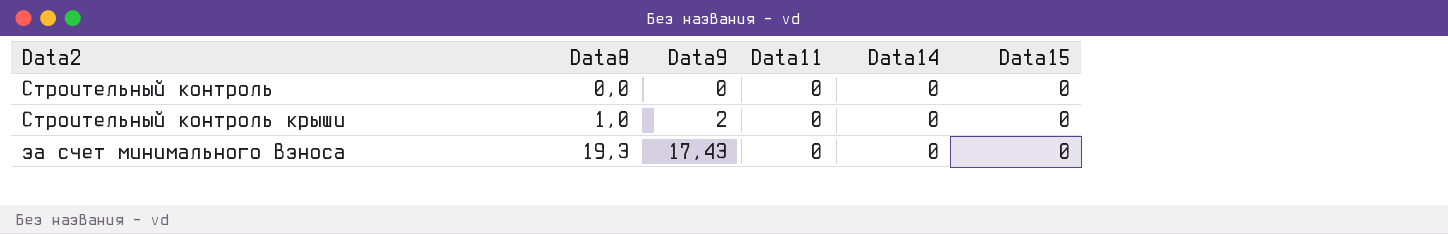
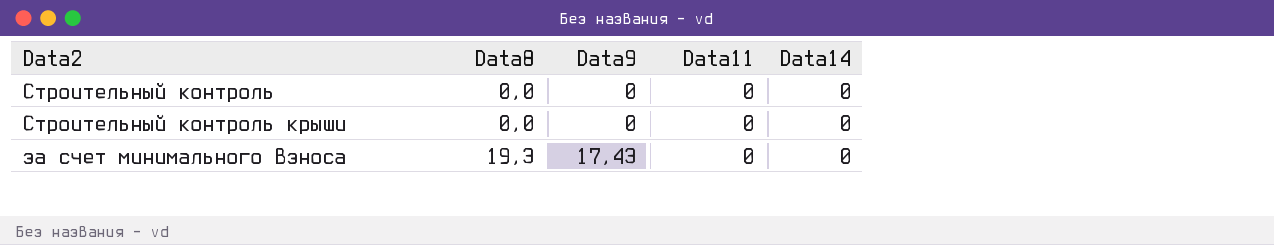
column Data15 | position: 6 -> none
Строительный контроль крыши | Data8: 1,0 -> 0,0
Строительный контроль крыши | Data9: 2 -> 0

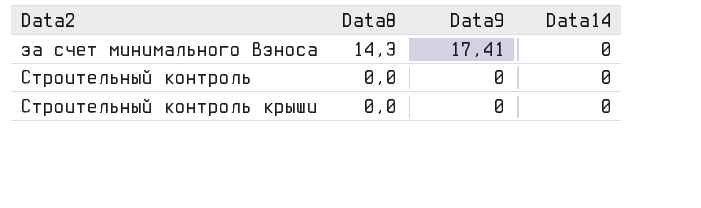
row order: Data8 ascending -> Data2 ascending
column Data11 | position: 4 -> none
за счет минимального взноса | Data8: 19,3 -> 14,3
за счет минимального взноса | Data9: 17,43 -> 17,41

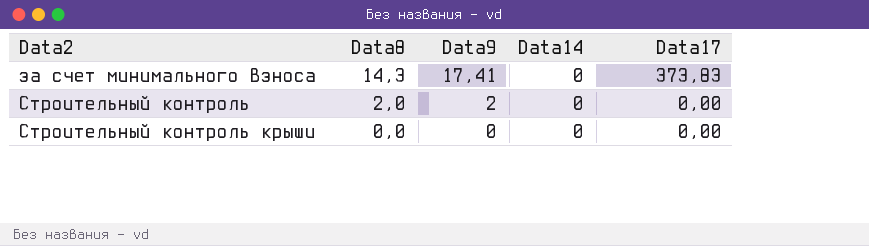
column Data17 | position: none -> 5
Строительный контроль | Data8: 0,0 -> 2,0
Строительный контроль | Data9: 0 -> 2

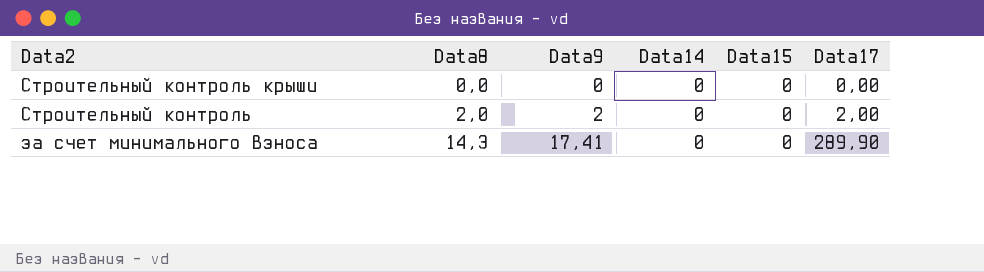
row order: Data2 ascending -> Data2 descending
column Data15 | position: none -> 5
Строительный контроль | Data17: 0,00 -> 2,00
за счет минимального взноса | Data17: 373,83 -> 289,90

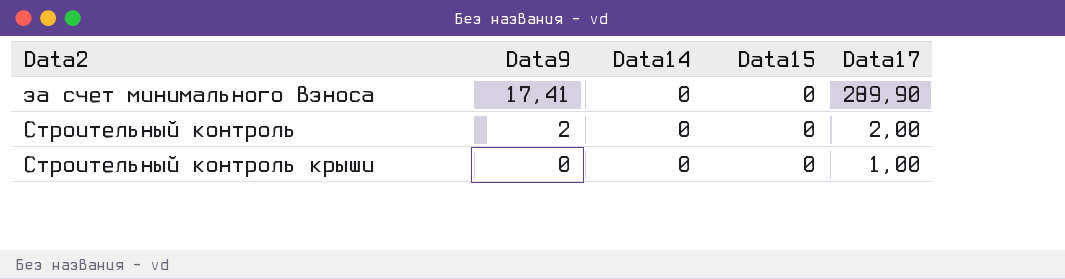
row order: Data2 descending -> Data2 ascending
column Data8 | position: 2 -> none
Строительный контроль крыши | Data17: 0,00 -> 1,00

